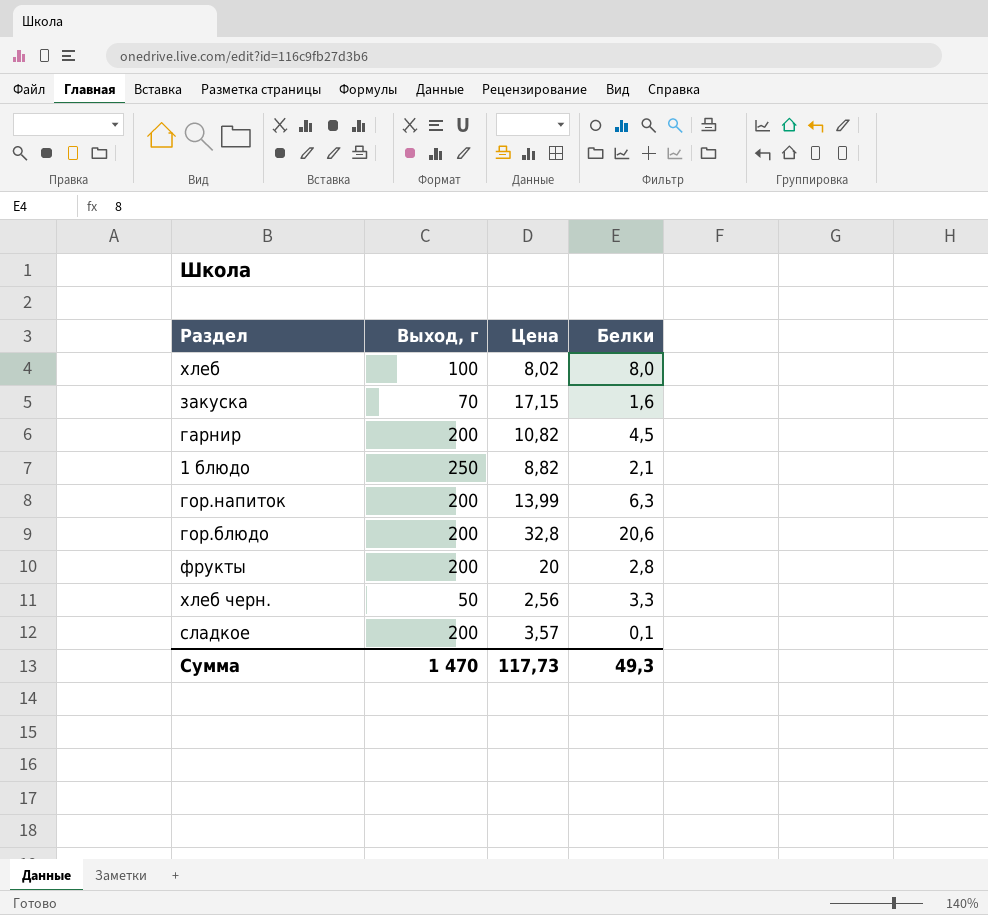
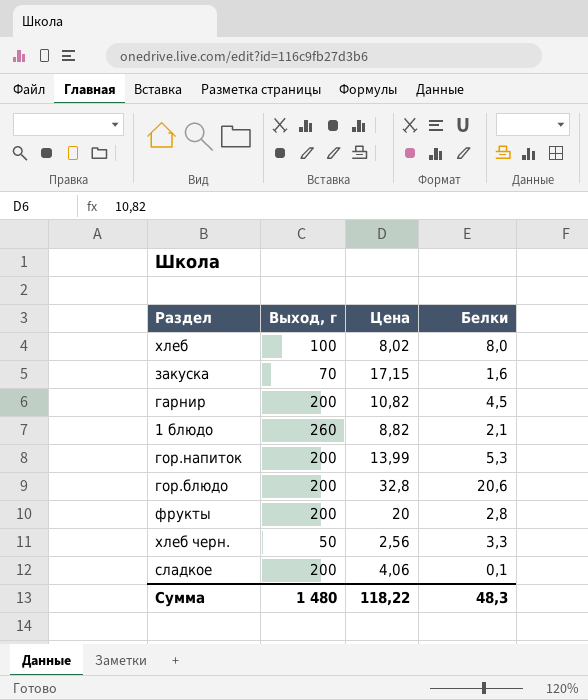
1 блюдо | Выход, г: 250 -> 260
гор.напиток | Белки: 6,3 -> 5,3
сладкое | Цена: 3,57 -> 4,06
Сумма | Выход, г: 1 470 -> 1 480
Сумма | Цена: 117,73 -> 118,22
Сумма | Белки: 49,3 -> 48,3

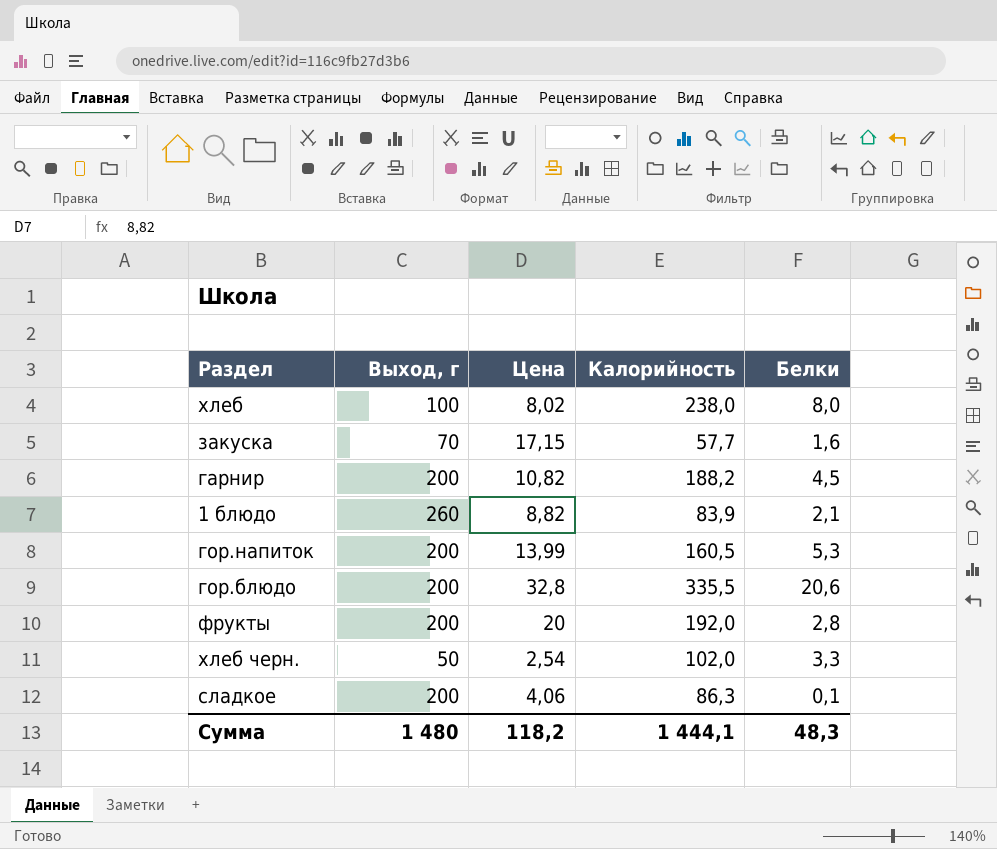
column Калорийность | position: none -> 4
хлеб черн. | Цена: 2,56 -> 2,54
Сумма | Цена: 118,22 -> 118,2

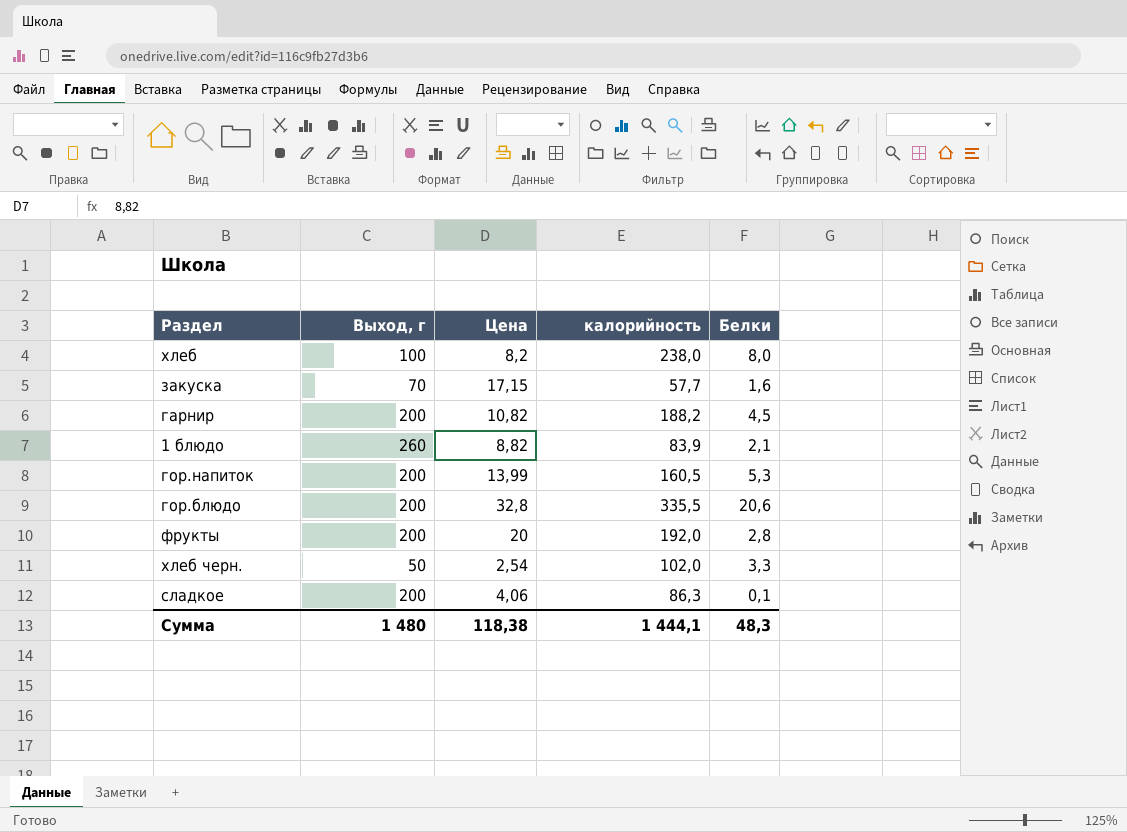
column name: Калорийность -> калорийность
хлеб | Цена: 8,02 -> 8,2
Сумма | Цена: 118,2 -> 118,38

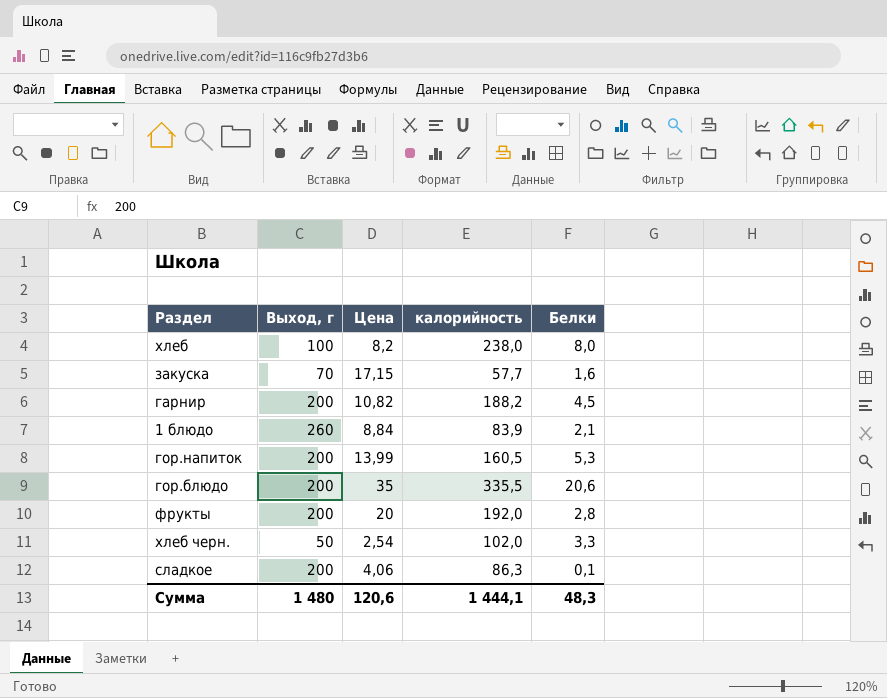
1 блюдо | Цена: 8,82 -> 8,84
гор.блюдо | Цена: 32,8 -> 35
Сумма | Цена: 118,38 -> 120,6

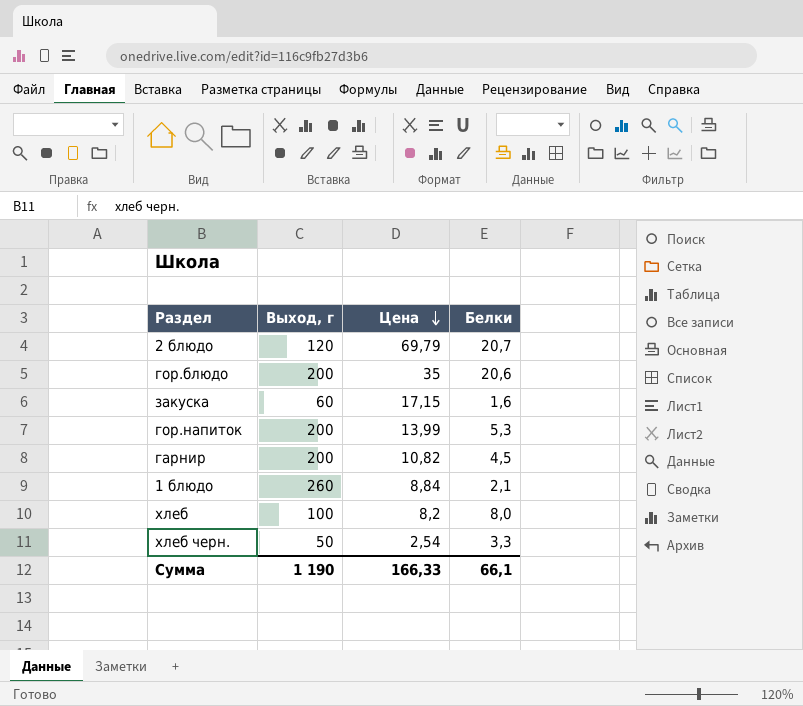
row order: none -> Цена descending
column калорийность | position: 4 -> none
row фрукты: 200 | 20 | 192,0 | 2,8 -> none
row сладкое: 200 | 4,06 | 86,3 | 0,1 -> none
row 2 блюдо: none -> 120 | 69,79 | 20,7
закуска | Выход, г: 70 -> 60
Сумма | Выход, г: 1 480 -> 1 190
Сумма | Цена: 120,6 -> 166,33
Сумма | Белки: 48,3 -> 66,1

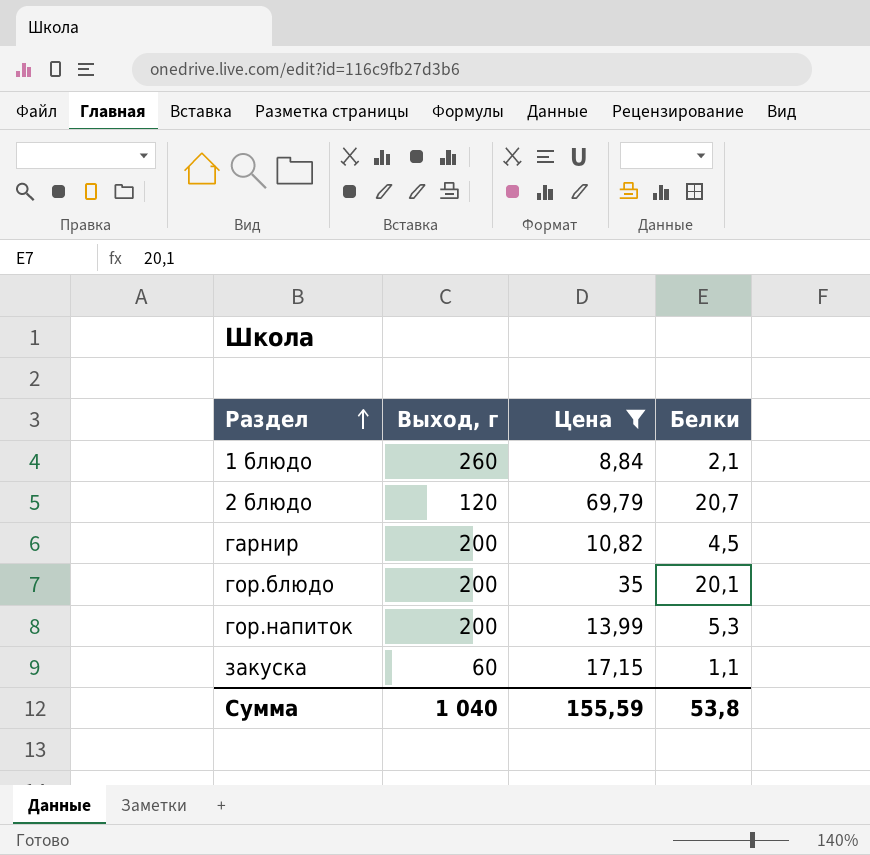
filter: none -> Цена >= 8,84
row order: Цена descending -> Раздел ascending
гор.блюдо | Белки: 20,6 -> 20,1
закуска | Белки: 1,6 -> 1,1
Сумма | Выход, г: 1 190 -> 1 040
Сумма | Цена: 166,33 -> 155,59
Сумма | Белки: 66,1 -> 53,8

